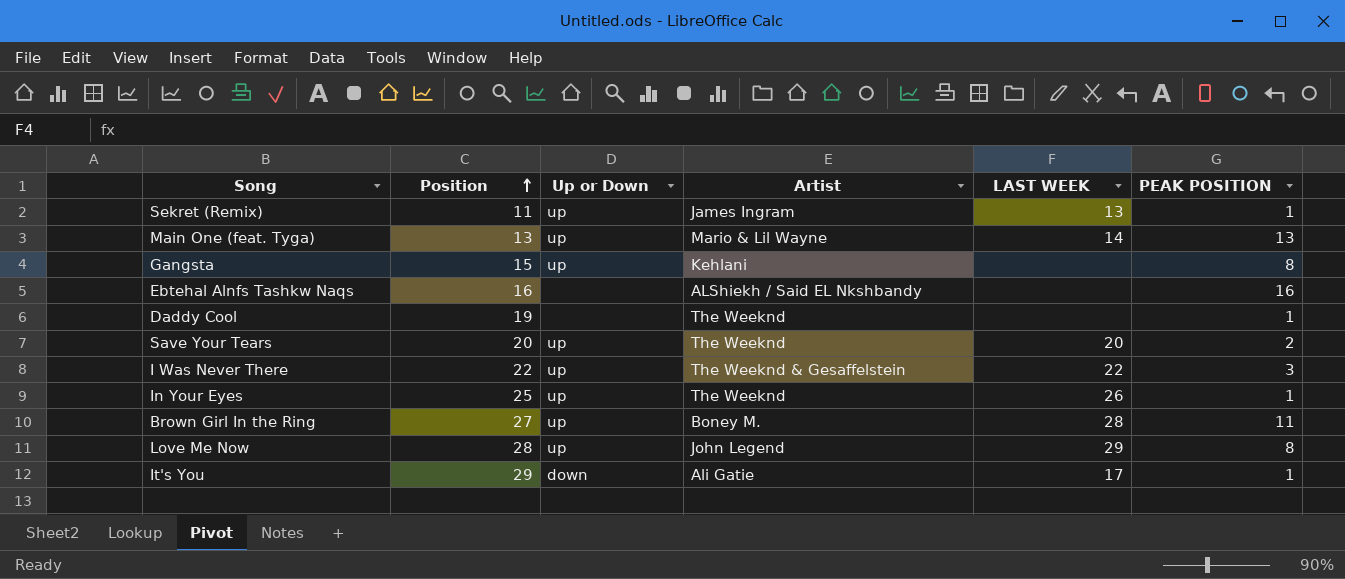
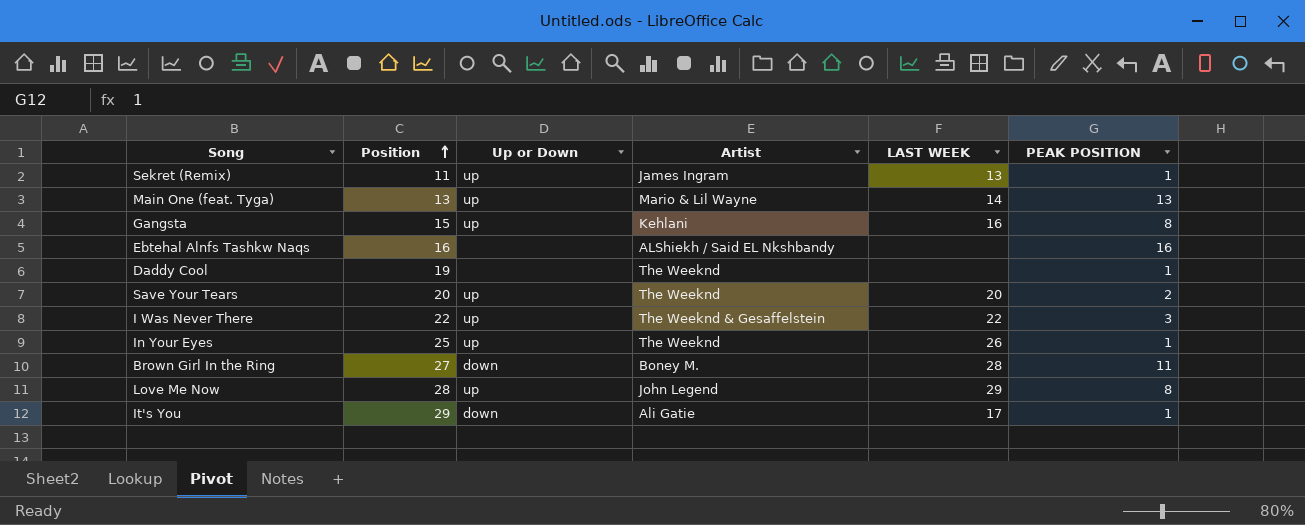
Gangsta | LAST WEEK: none -> 16
Brown Girl In the Ring | Up or Down: up -> down

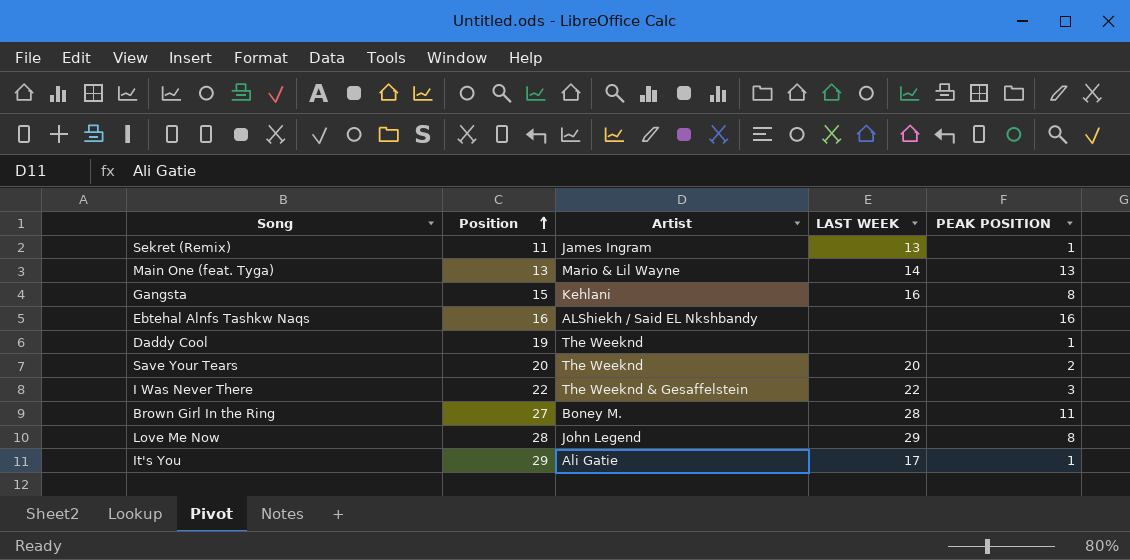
column Up or Down | position: 3 -> none
row In Your Eyes: 25 | up | The Weeknd | 26 | 1 -> none

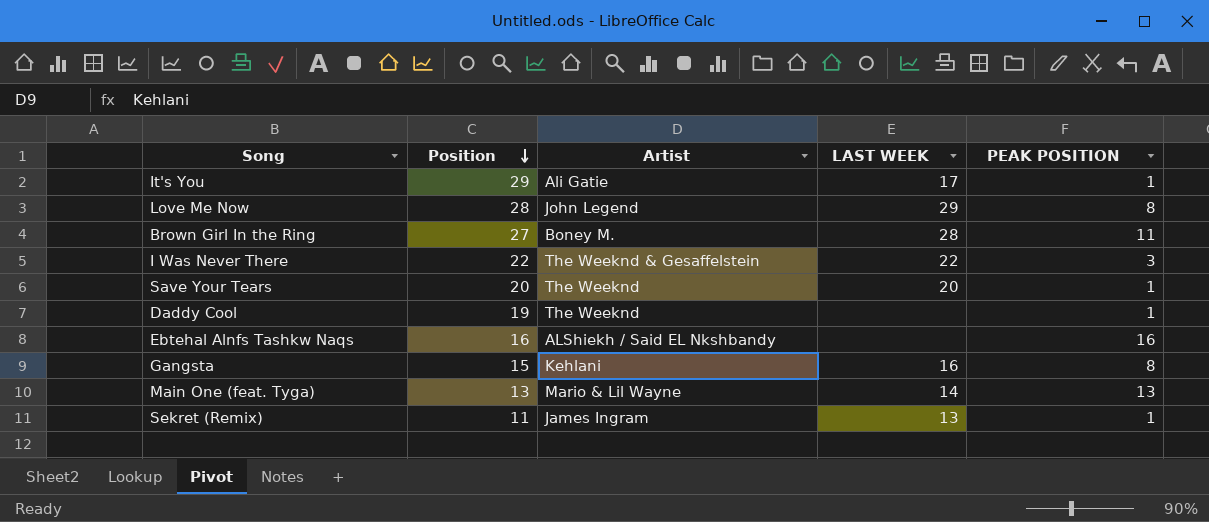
row order: Position ascending -> Position descending
Save Your Tears | PEAK POSITION: 2 -> 1

